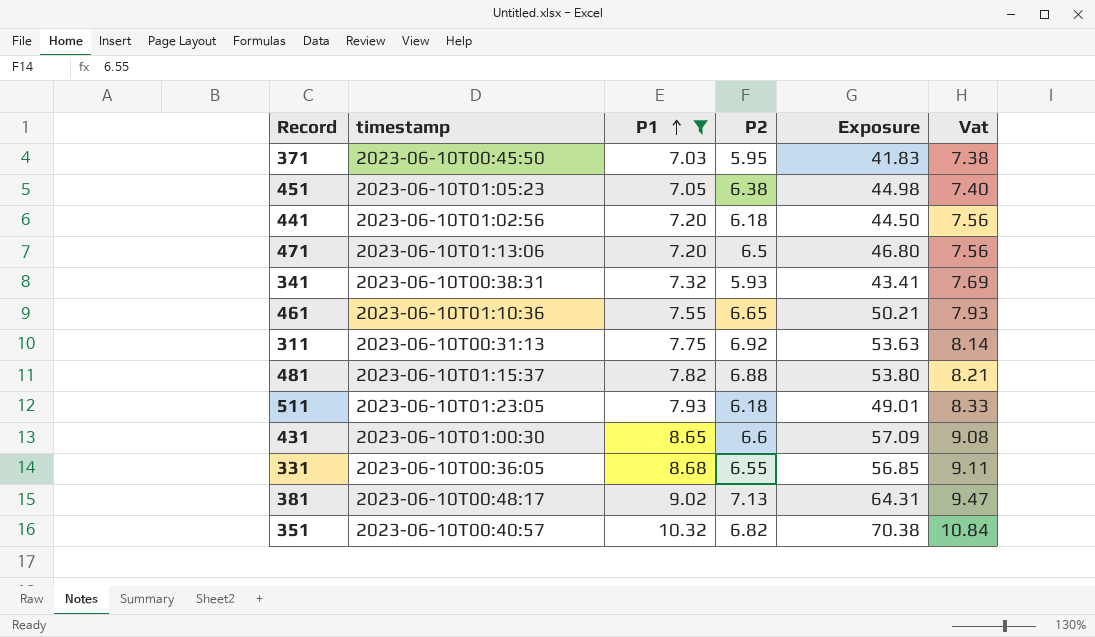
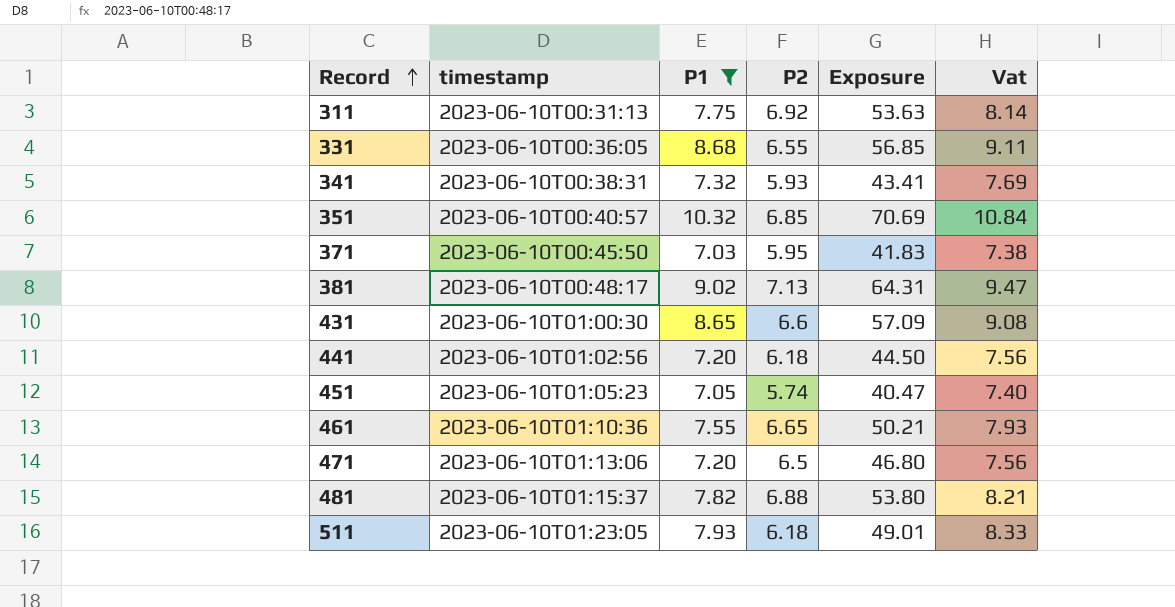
row order: P1 ascending -> Record ascending
351 | P2: 6.82 -> 6.85
351 | Exposure: 70.38 -> 70.69
451 | P2: 6.38 -> 5.74
451 | Exposure: 44.98 -> 40.47

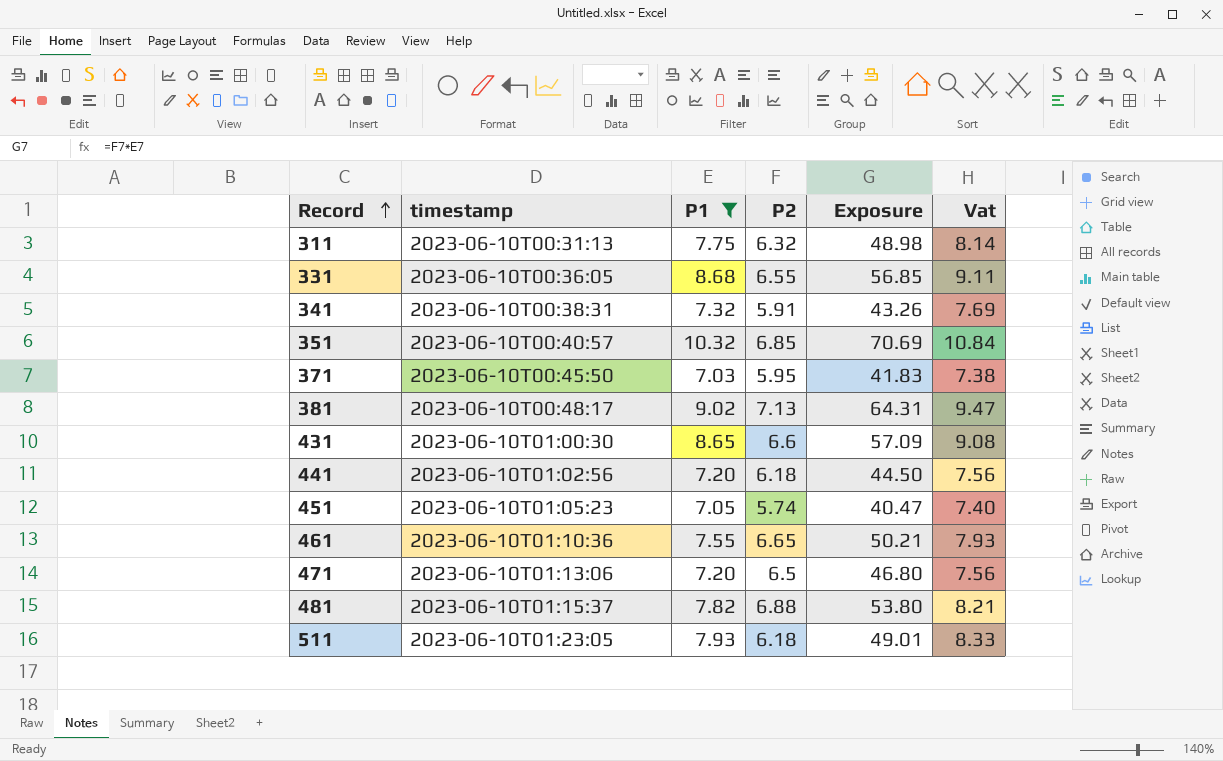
311 | P2: 6.92 -> 6.32
311 | Exposure: 53.63 -> 48.98
341 | P2: 5.93 -> 5.91
341 | Exposure: 43.41 -> 43.26

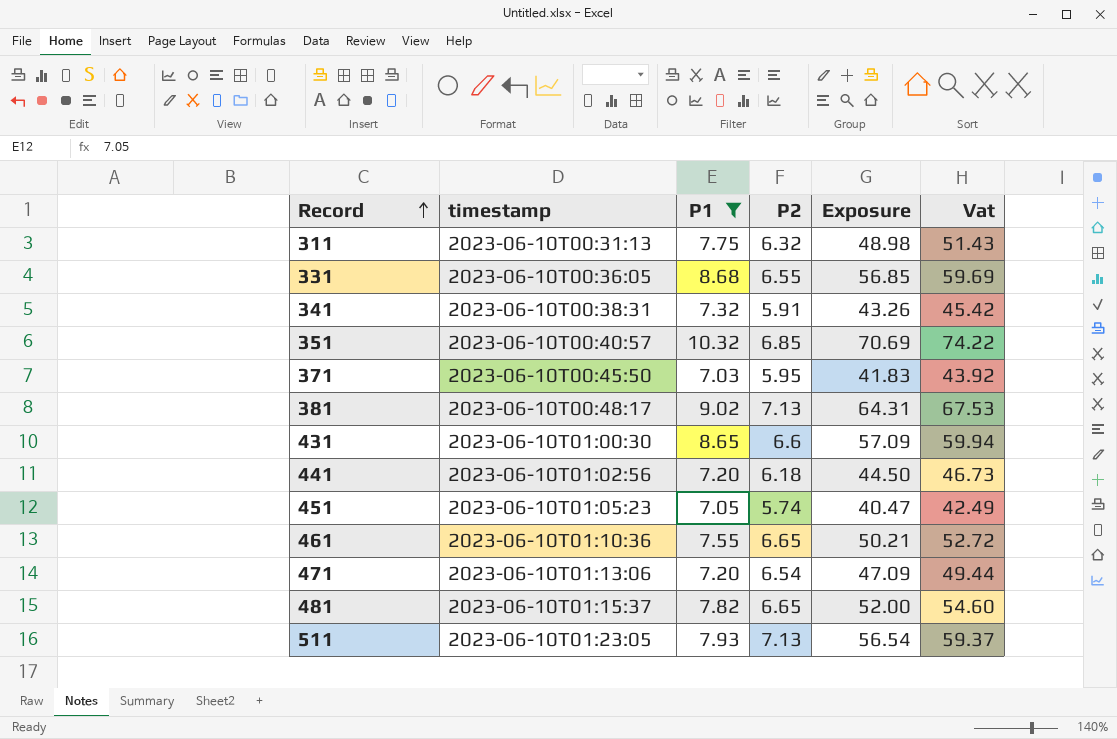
column Vat | formula: [P1] * 1.05 -> [Exposure] * 1.05
471 | P2: 6.5 -> 6.54
471 | Exposure: 46.80 -> 47.09
481 | P2: 6.88 -> 6.65
481 | Exposure: 53.80 -> 52.00
511 | P2: 6.18 -> 7.13
511 | Exposure: 49.01 -> 56.54

